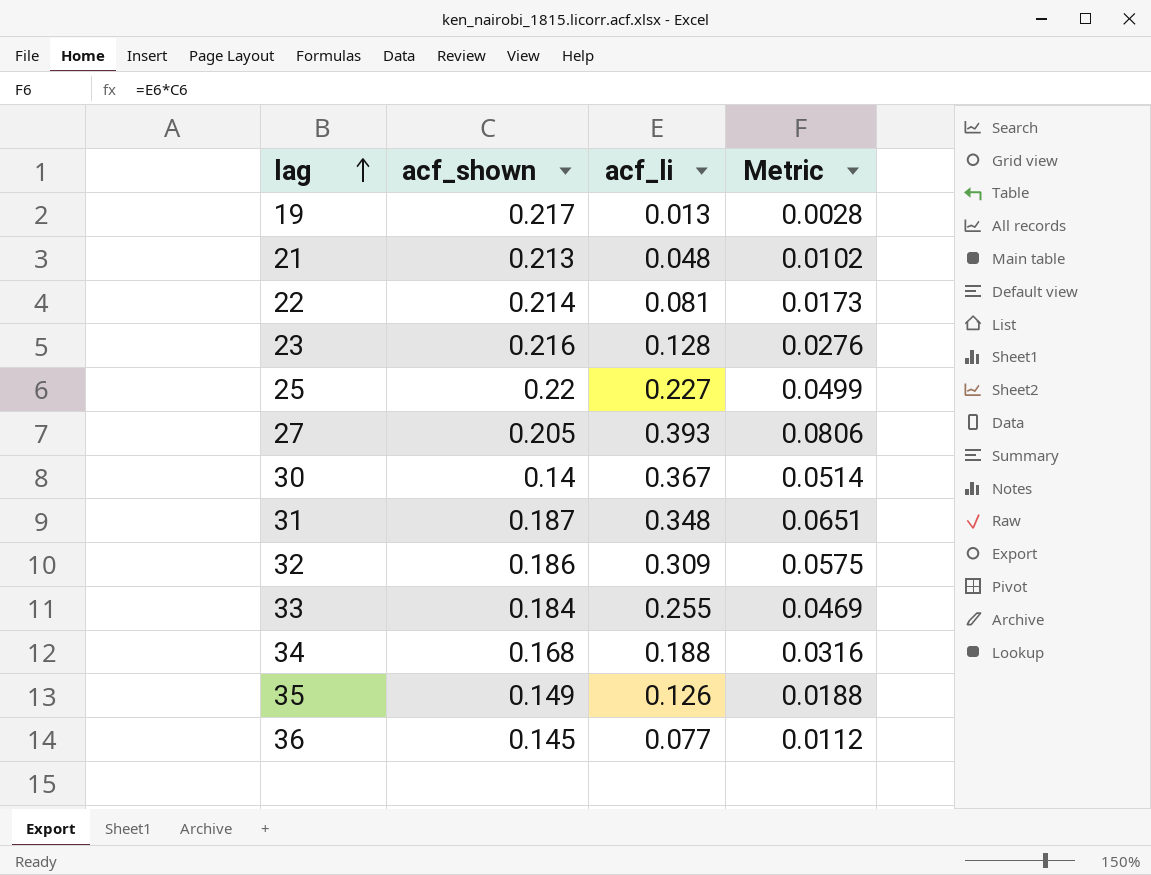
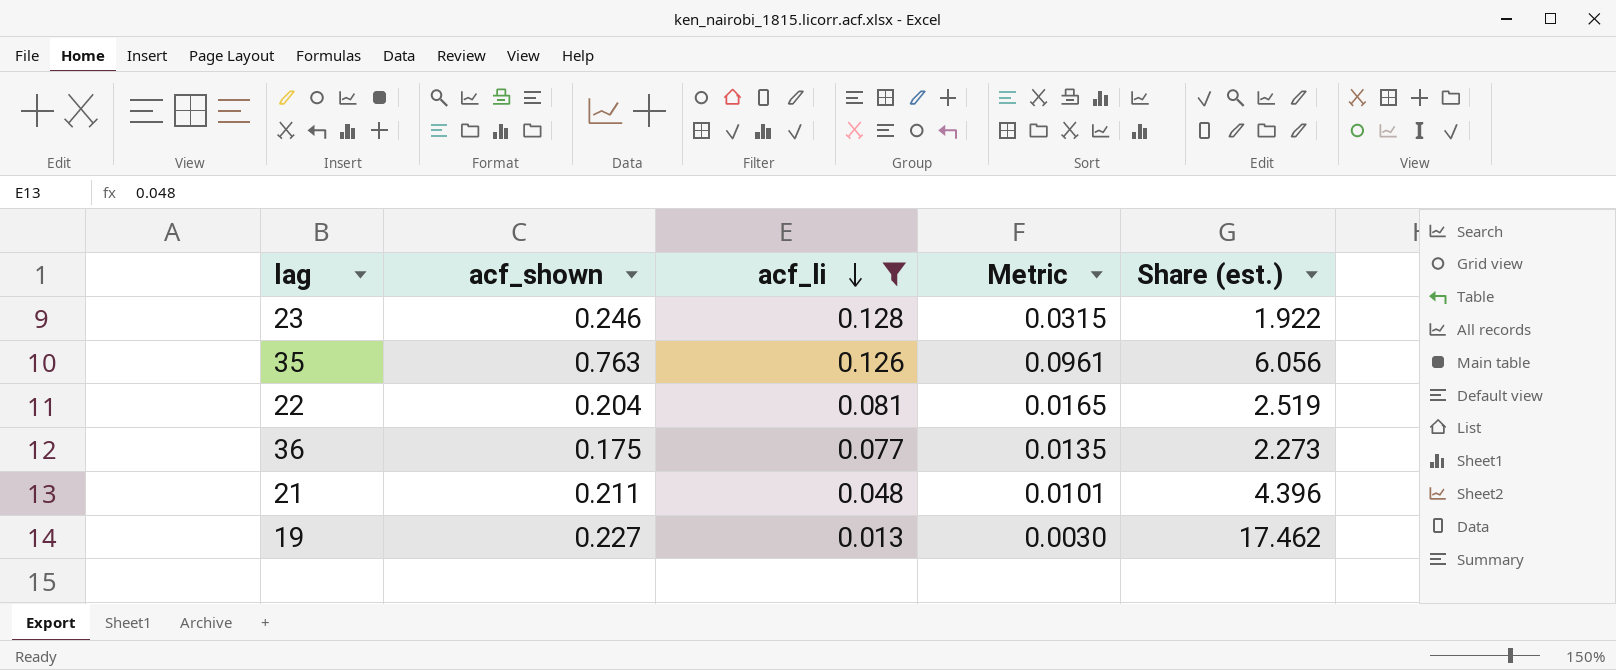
filter: none -> acf_li <= 0.128
row order: lag ascending -> acf_li descending
column Share (est.) | formula: none -> [acf_shown] / [acf_li]
23 | acf_shown: 0.216 -> 0.246
23 | Metric: 0.0276 -> 0.0315
35 | acf_shown: 0.149 -> 0.763
35 | Metric: 0.0188 -> 0.0961
22 | acf_shown: 0.214 -> 0.204
22 | Metric: 0.0173 -> 0.0165
36 | acf_shown: 0.145 -> 0.175
36 | Metric: 0.0112 -> 0.0135
21 | acf_shown: 0.213 -> 0.211
21 | Metric: 0.0102 -> 0.0101
19 | acf_shown: 0.217 -> 0.227
19 | Metric: 0.0028 -> 0.0030

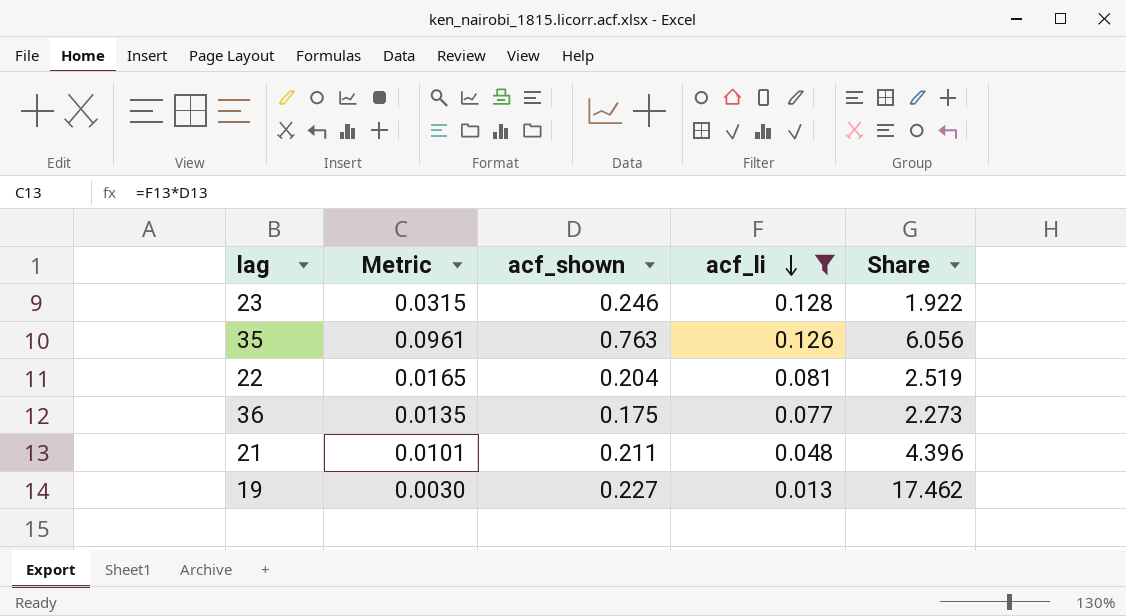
column Metric | position: 4 -> 2
column name: Share (est.) -> Share

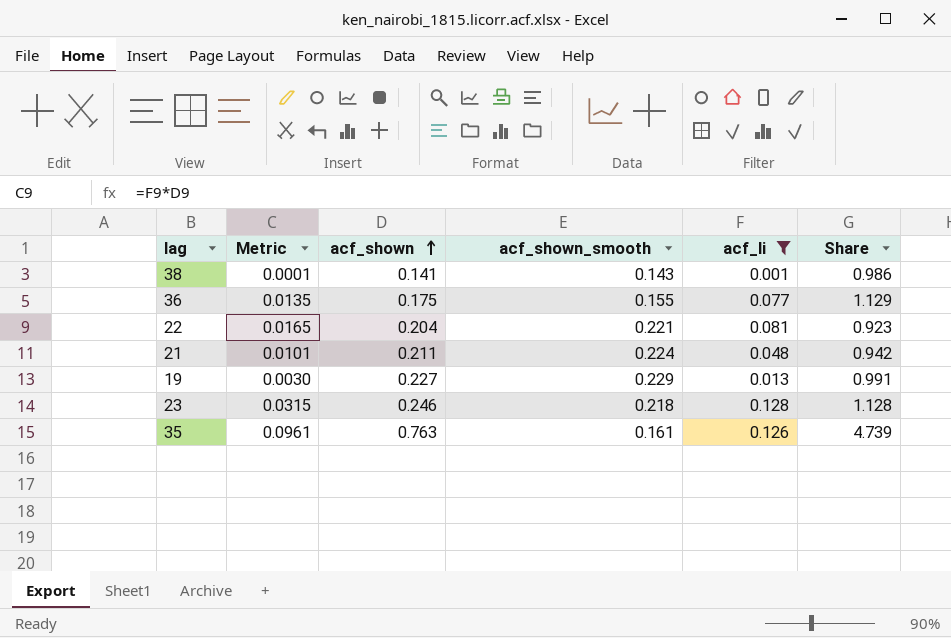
row order: acf_li descending -> acf_shown ascending
column acf_shown_smooth | position: none -> 4
column Share | formula: [acf_shown] / [acf_li] -> [acf_shown] / [acf_shown_smooth]
row 38: none -> 0.0001 | 0.141 | 0.143 | 0.001 | 0.986

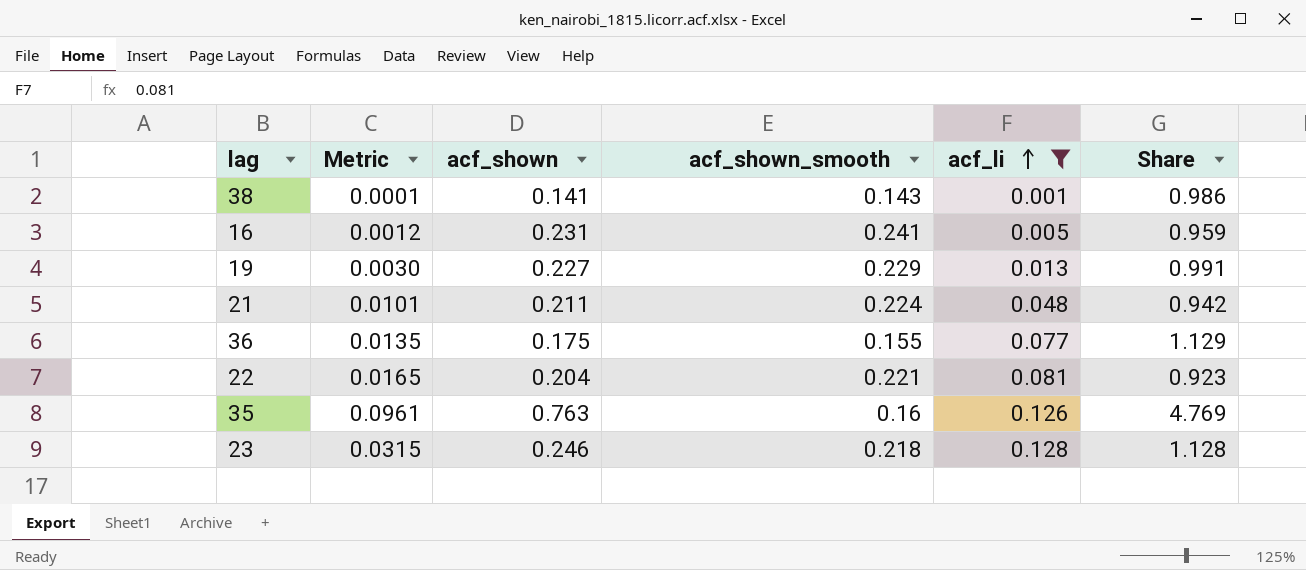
row order: acf_shown ascending -> acf_li ascending
row 16: none -> 0.0012 | 0.231 | 0.241 | 0.005 | 0.959
35 | acf_shown_smooth: 0.161 -> 0.16
35 | Share: 4.739 -> 4.769

